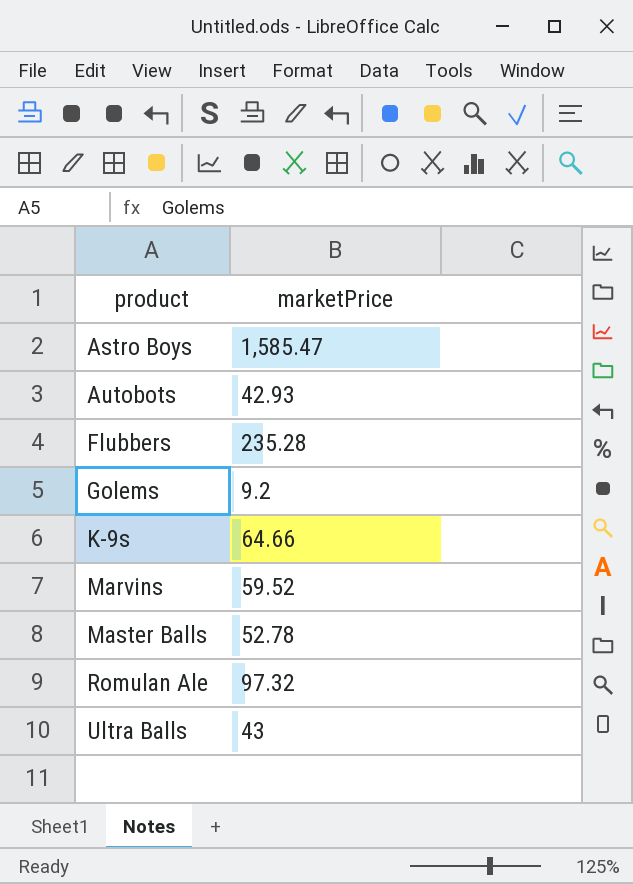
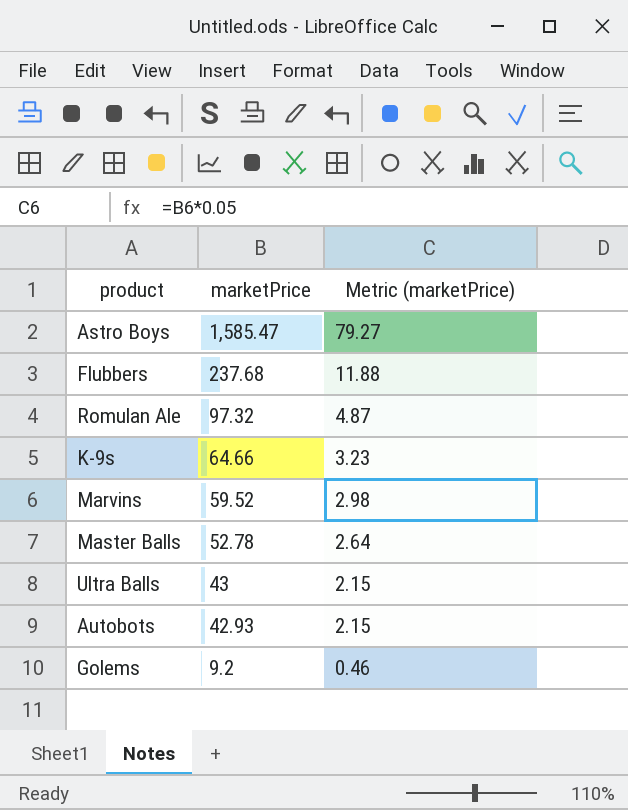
row order: product ascending -> marketPrice descending
column Metric (marketPrice) | formula: none -> [marketPrice] * 0.05
Flubbers | marketPrice: 235.28 -> 237.68

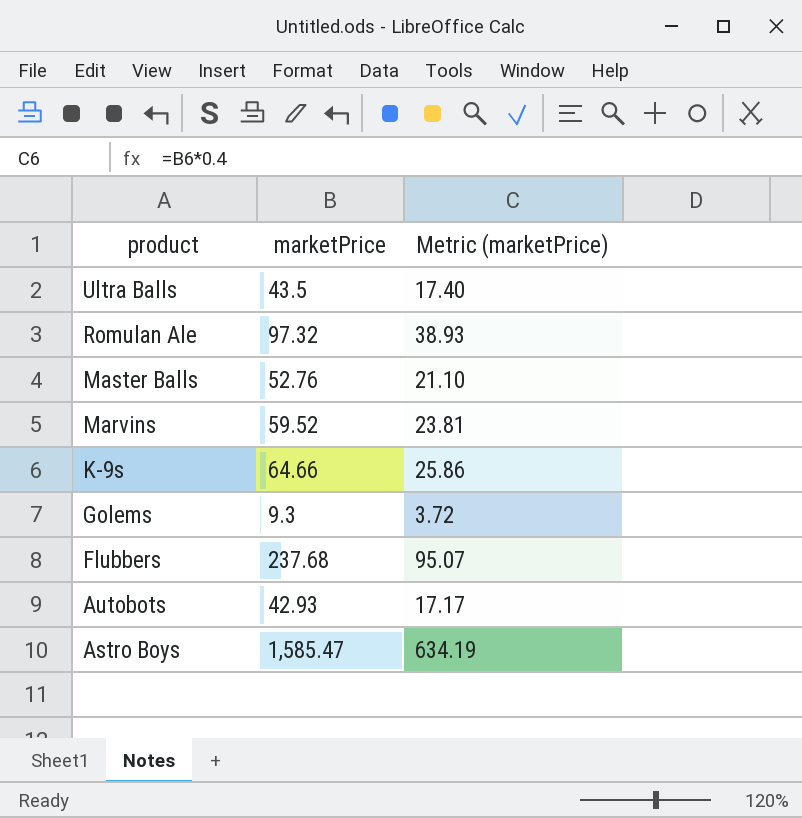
row order: marketPrice descending -> product descending
column Metric (marketPrice) | formula: [marketPrice] * 0.05 -> [marketPrice] * 0.4
Ultra Balls | marketPrice: 43 -> 43.5
Master Balls | marketPrice: 52.78 -> 52.76
Golems | marketPrice: 9.2 -> 9.3

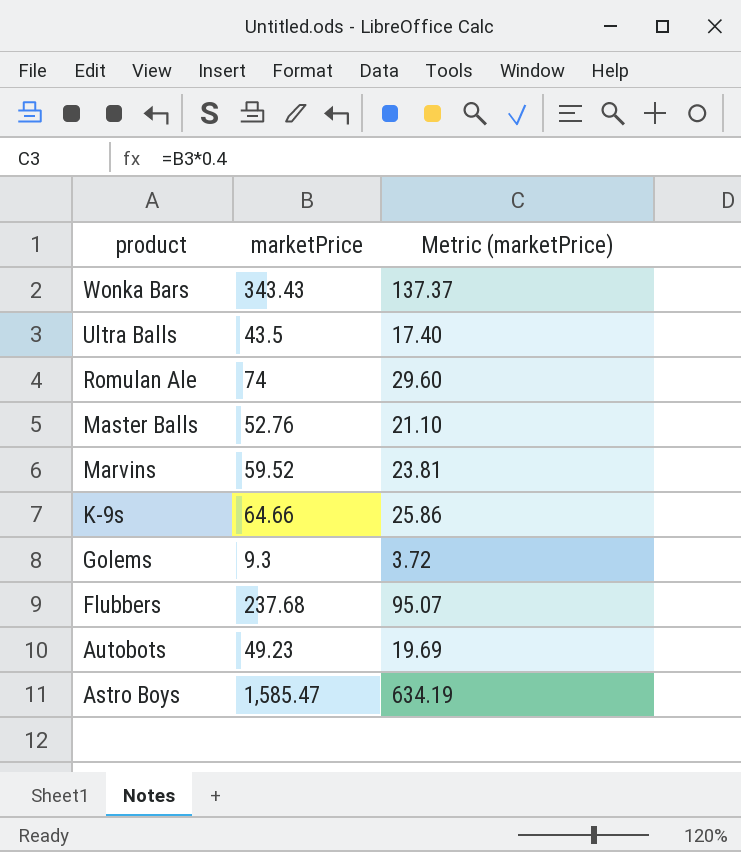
row Wonka Bars: none -> 343.43 | 137.37
Romulan Ale | marketPrice: 97.32 -> 74
Romulan Ale | Metric (marketPrice): 38.93 -> 29.60
Autobots | marketPrice: 42.93 -> 49.23
Autobots | Metric (marketPrice): 17.17 -> 19.69

